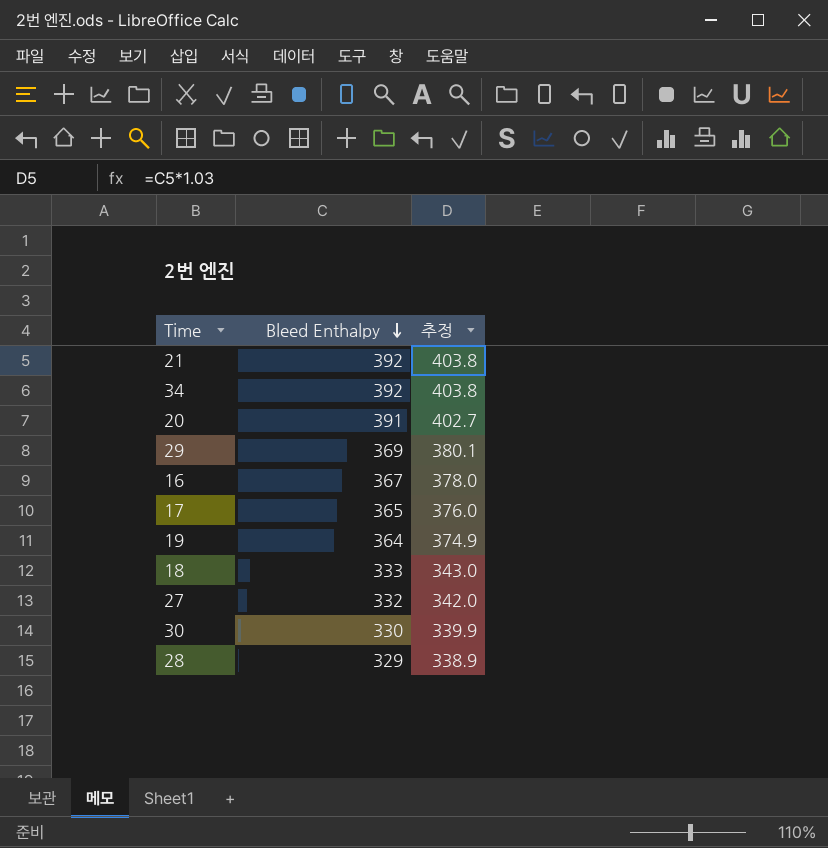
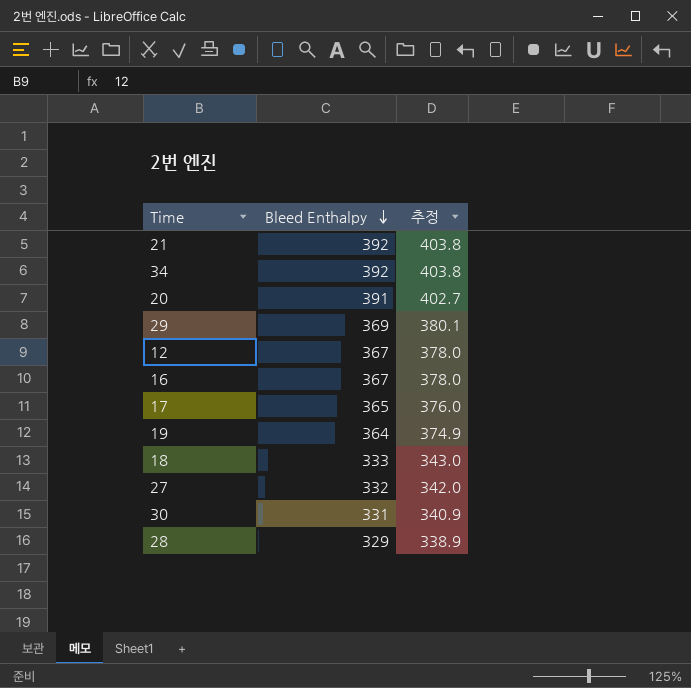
row 12: none -> 367 | 378.0
30 | Bleed Enthalpy: 330 -> 331
30 | 추정: 339.9 -> 340.9

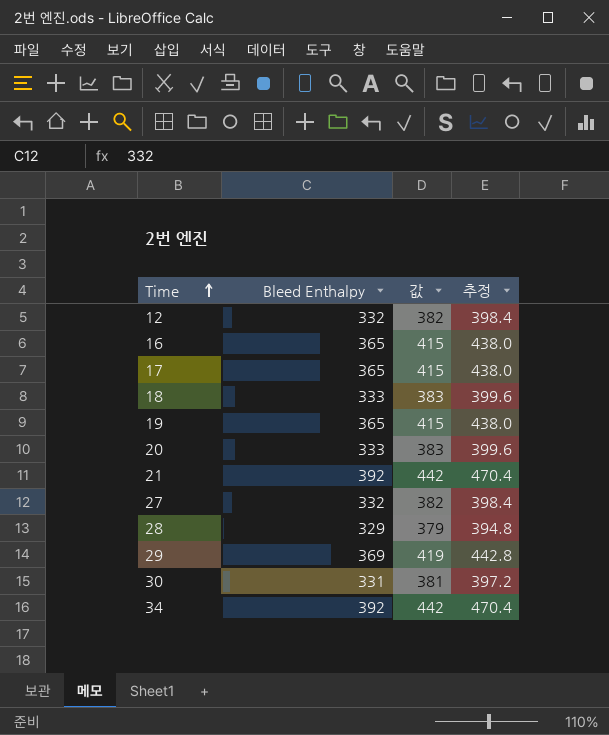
row order: Bleed Enthalpy descending -> Time ascending
column 값 | formula: none -> [Bleed Enthalpy] + 50
column 추정 | formula: [Bleed Enthalpy] * 1.03 -> [Bleed Enthalpy] * 1.2
12 | Bleed Enthalpy: 367 -> 332
16 | Bleed Enthalpy: 367 -> 365
19 | Bleed Enthalpy: 364 -> 365
20 | Bleed Enthalpy: 391 -> 333

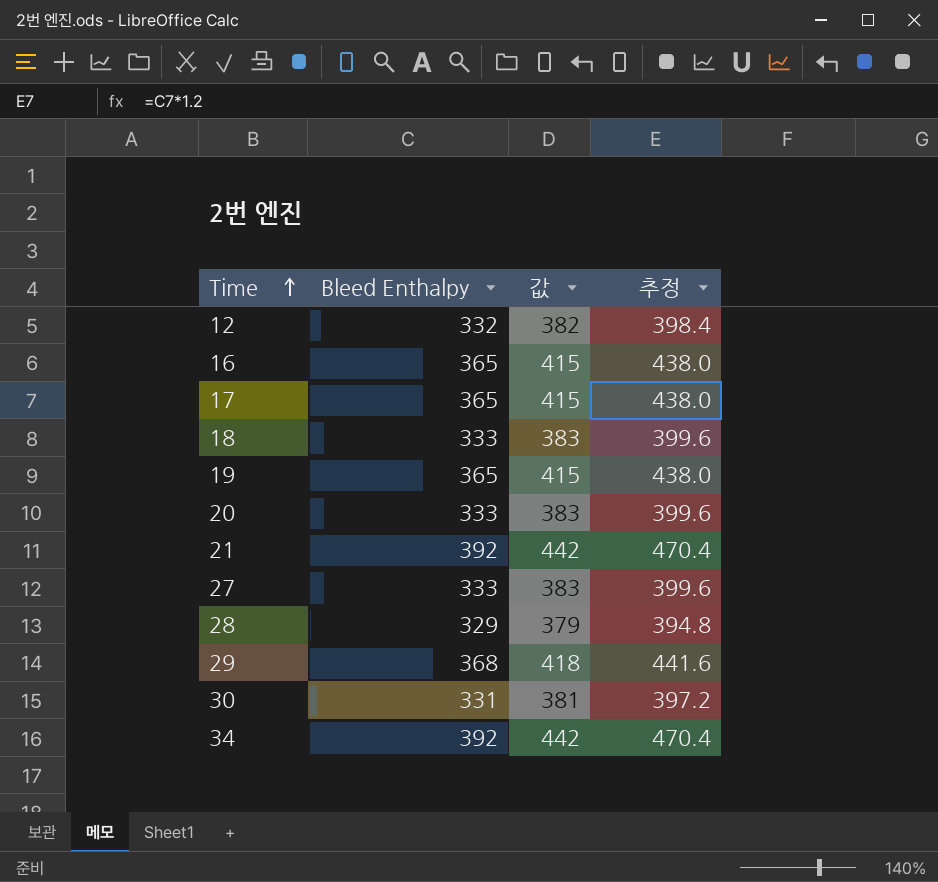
27 | Bleed Enthalpy: 332 -> 333
27 | 값: 382 -> 383
27 | 추정: 398.4 -> 399.6
29 | Bleed Enthalpy: 369 -> 368
29 | 값: 419 -> 418
29 | 추정: 442.8 -> 441.6

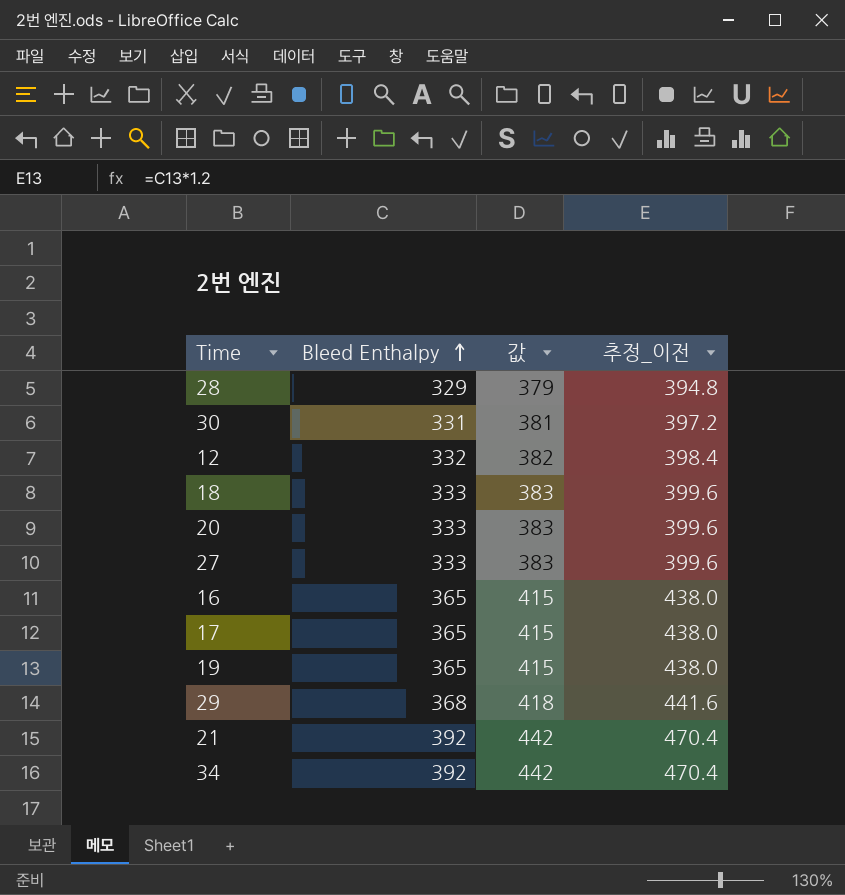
row order: Time ascending -> Bleed Enthalpy ascending
column name: 추정 -> 추정_이전

